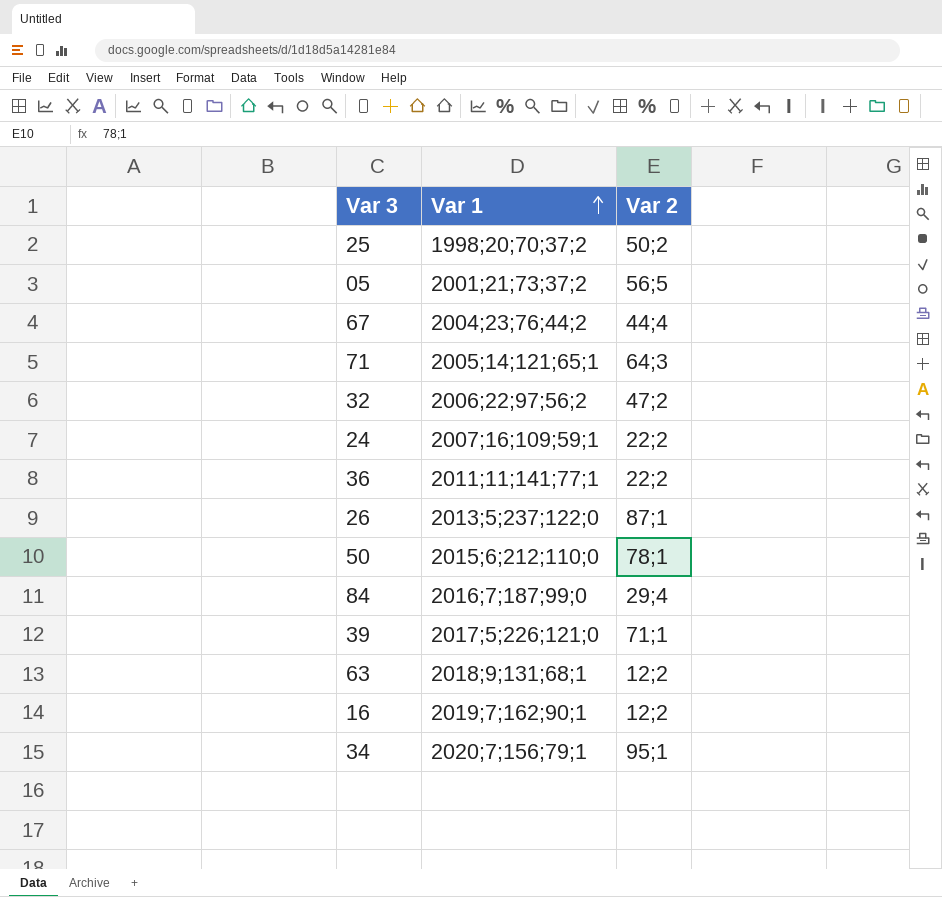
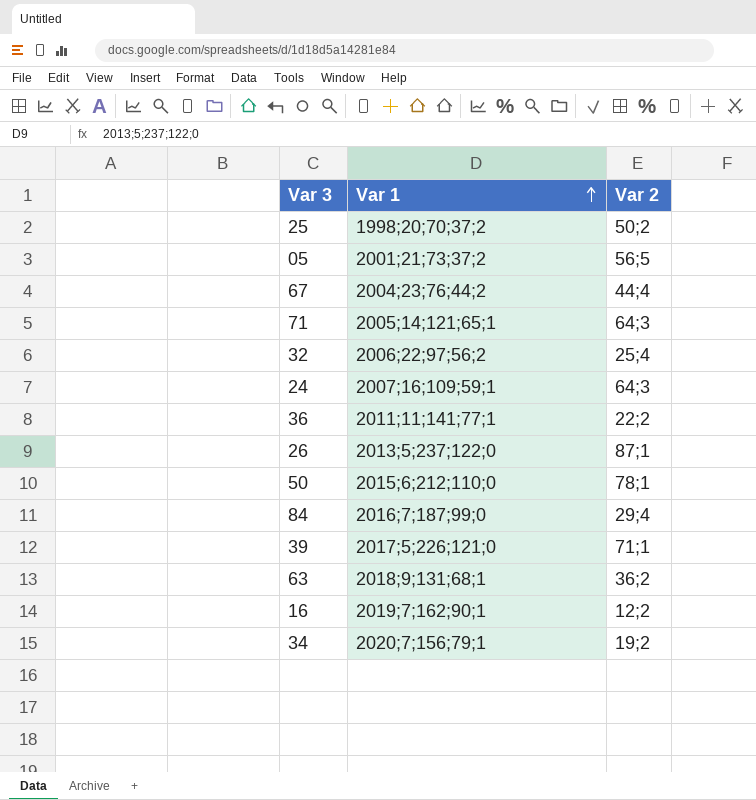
32 | Var 2: 47;2 -> 25;4
24 | Var 2: 22;2 -> 64;3
63 | Var 2: 12;2 -> 36;2
34 | Var 2: 95;1 -> 19;2

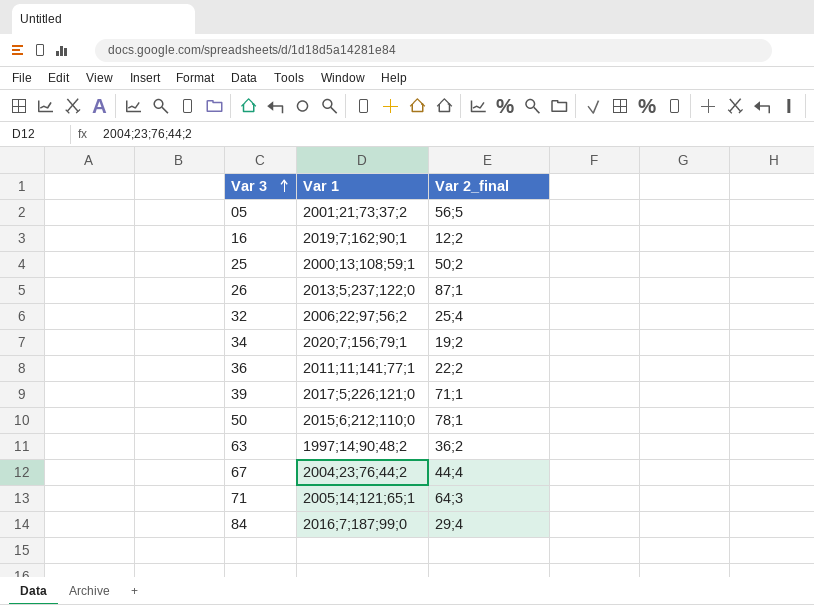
row order: Var 1 ascending -> Var 3 ascending
column name: Var 2 -> Var 2_final
row 24: 2007;16;109;59;1 | 64;3 -> none
25 | Var 1: 1998;20;70;37;2 -> 2000;13;108;59;1
63 | Var 1: 2018;9;131;68;1 -> 1997;14;90;48;2

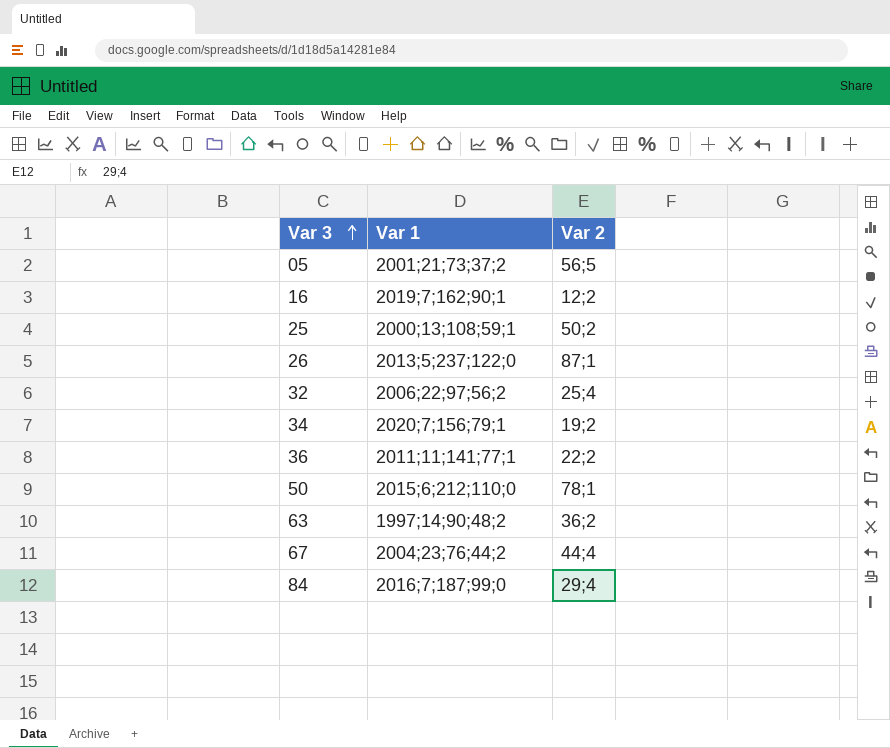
column name: Var 2_final -> Var 2
row 39: 2017;5;226;121;0 | 71;1 -> none
row 71: 2005;14;121;65;1 | 64;3 -> none

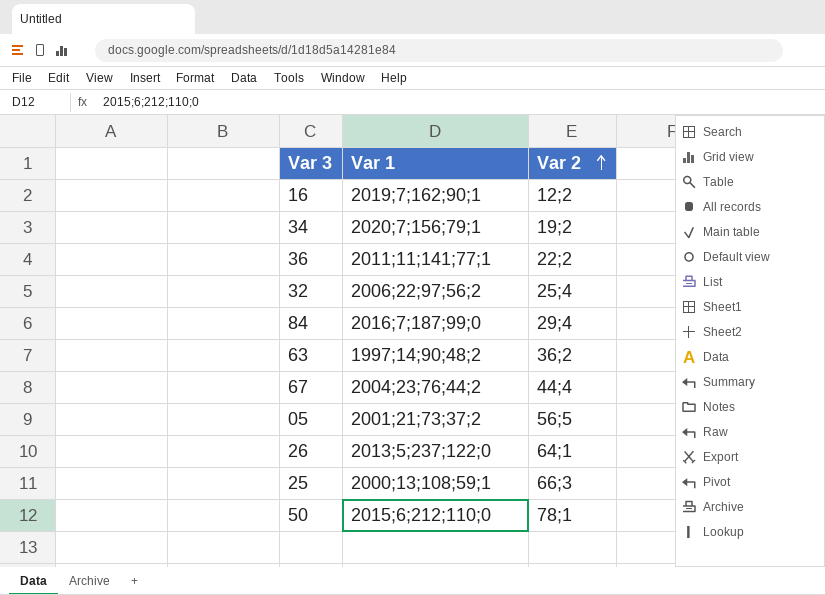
row order: Var 3 ascending -> Var 2 ascending
26 | Var 2: 87;1 -> 64;1
25 | Var 2: 50;2 -> 66;3

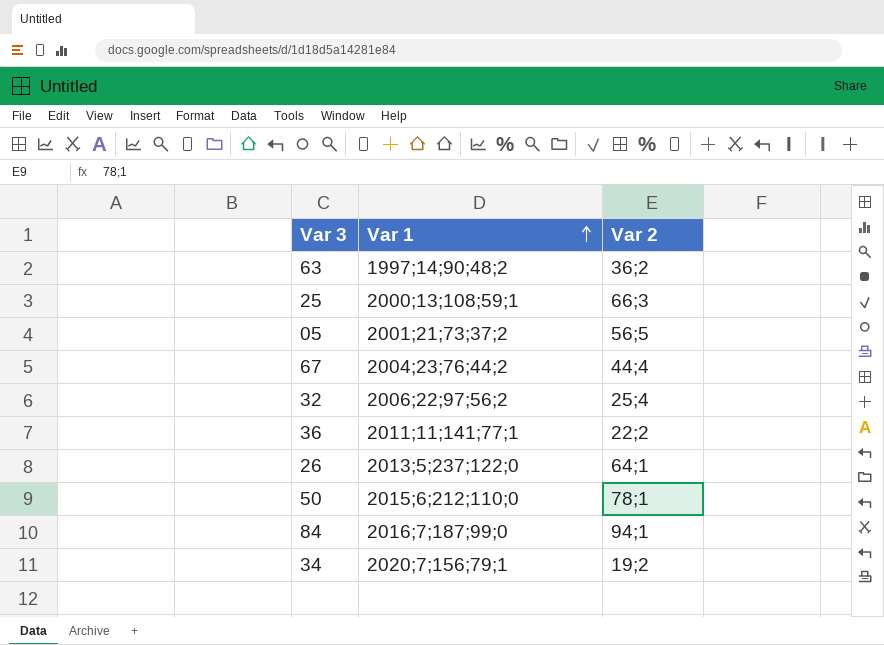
row order: Var 2 ascending -> Var 1 ascending
row 16: 2019;7;162;90;1 | 12;2 -> none
84 | Var 2: 29;4 -> 94;1

